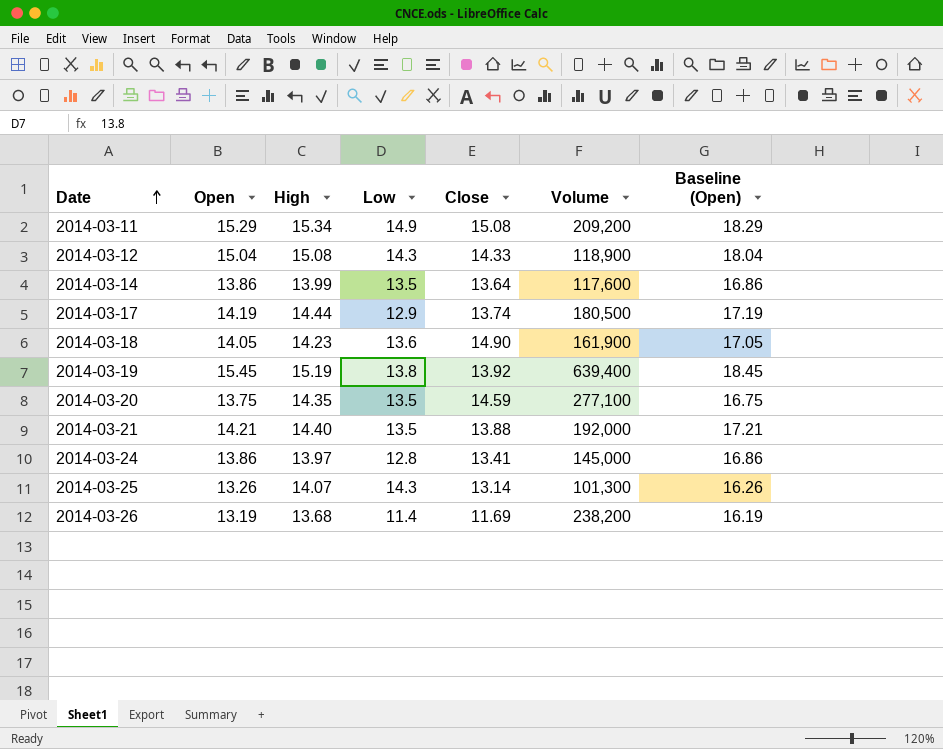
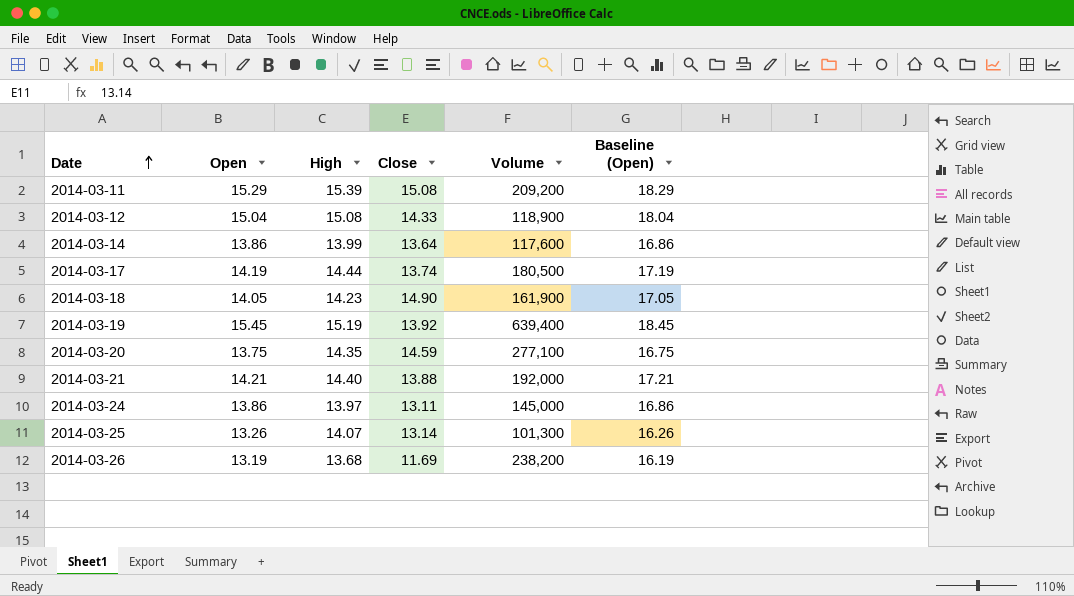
column Low | position: 4 -> none
2014-03-11 | High: 15.34 -> 15.39
2014-03-24 | Close: 13.41 -> 13.11

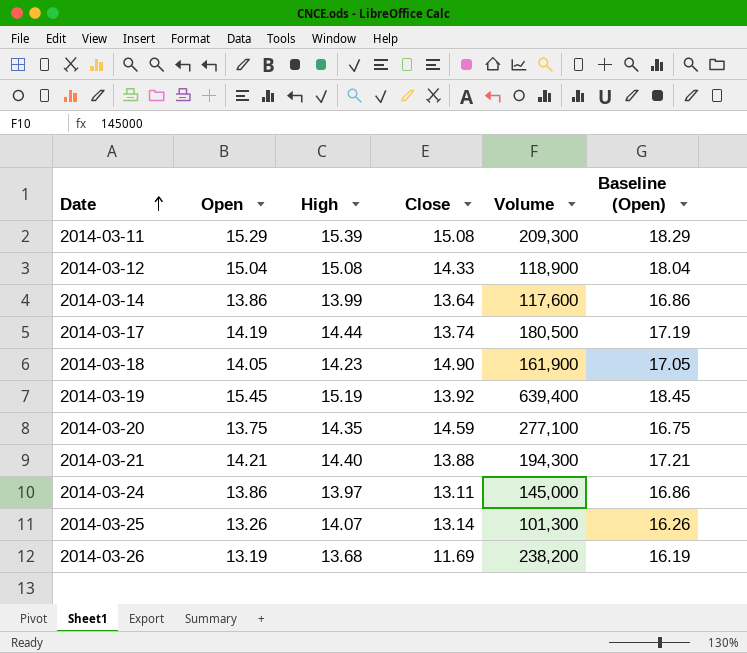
2014-03-11 | Volume: 209,200 -> 209,300
2014-03-21 | Volume: 192,000 -> 194,300

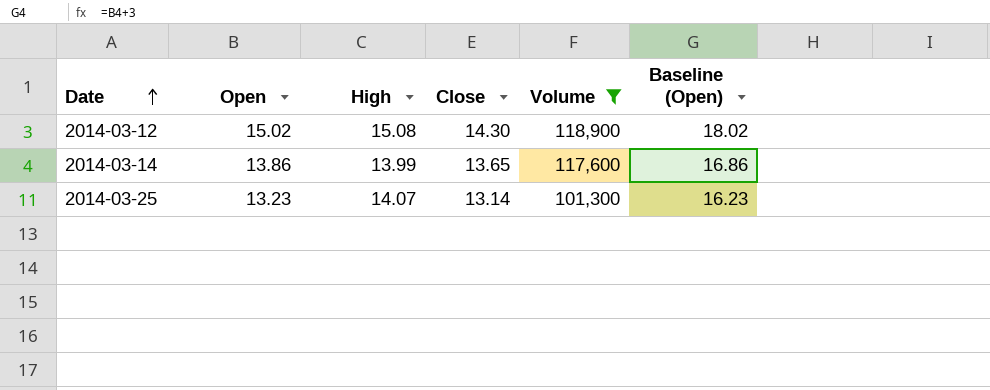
filter: none -> Volume <= 118,900
2014-03-12 | Open: 15.04 -> 15.02
2014-03-12 | Close: 14.33 -> 14.30
2014-03-12 | Baseline (Open): 18.04 -> 18.02
2014-03-14 | Close: 13.64 -> 13.65
2014-03-25 | Open: 13.26 -> 13.23
2014-03-25 | Baseline (Open): 16.26 -> 16.23

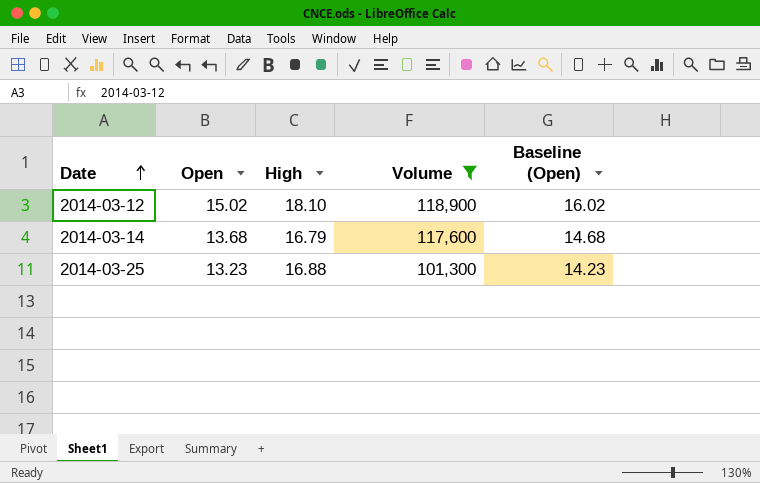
column Close | position: 4 -> none
column Baseline (Open) | formula: [Open] + 3 -> [Open] + 1
2014-03-12 | High: 15.08 -> 18.10
2014-03-14 | Open: 13.86 -> 13.68
2014-03-14 | High: 13.99 -> 16.79
2014-03-25 | High: 14.07 -> 16.88

